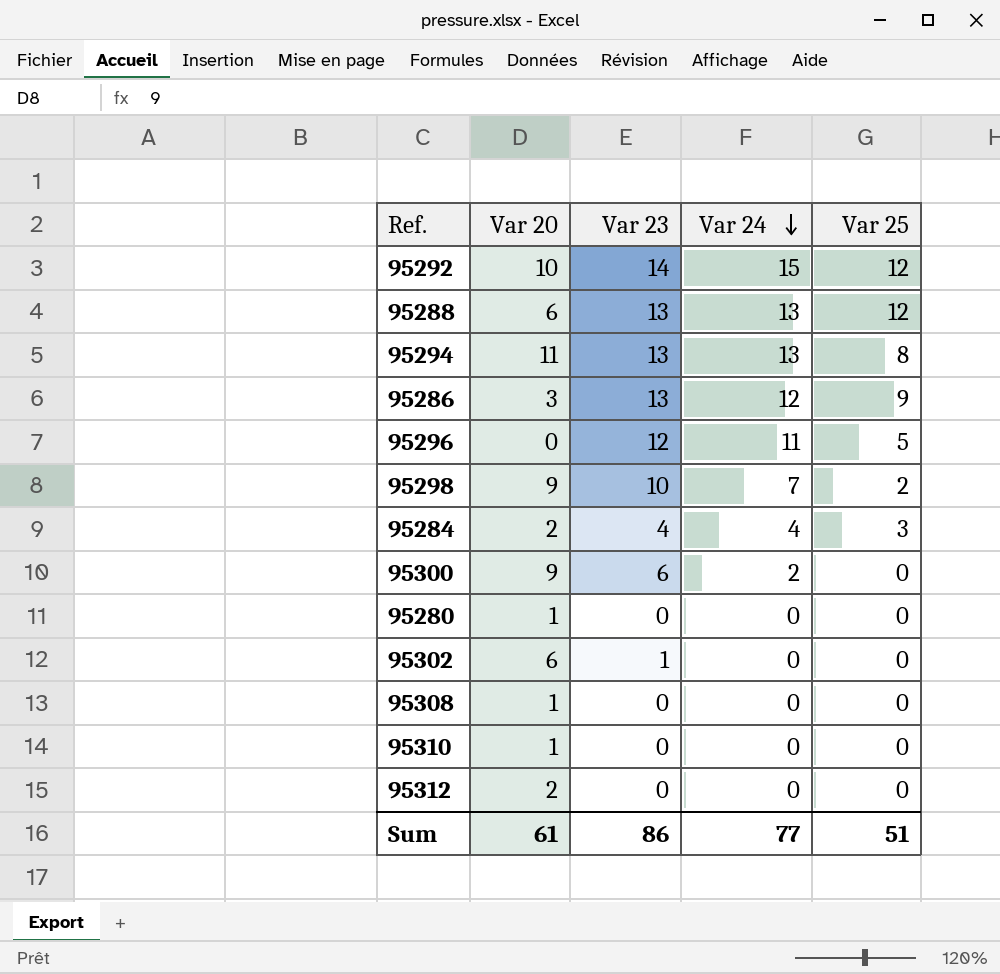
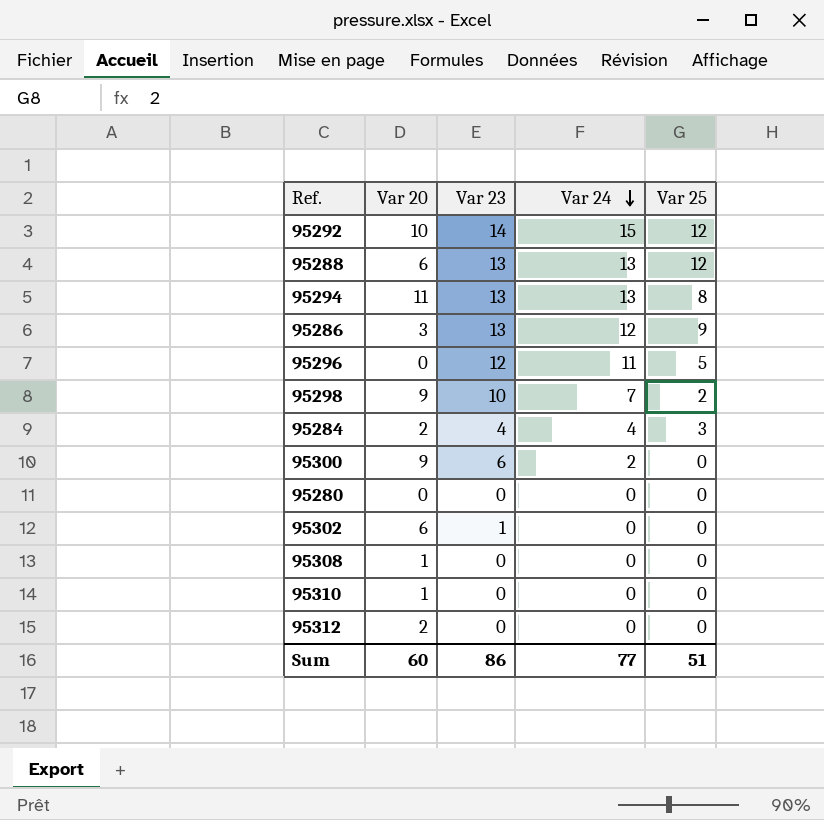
95280 | Var 20: 1 -> 0
Sum | Var 20: 61 -> 60

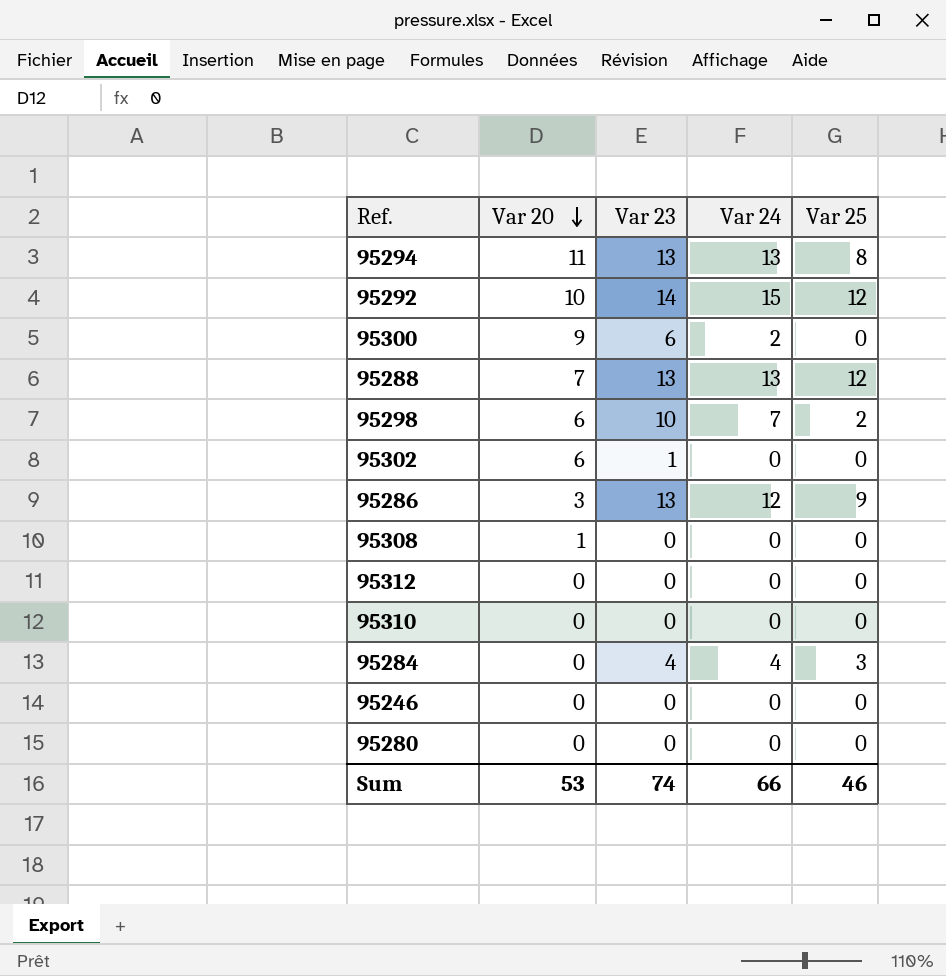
row order: Var 24 descending -> Var 20 descending
row 95296: 0 | 12 | 11 | 5 -> none
95288 | Var 20: 6 -> 7
95298 | Var 20: 9 -> 6
95312 | Var 20: 2 -> 0
95310 | Var 20: 1 -> 0
95284 | Var 20: 2 -> 0
row 95246: none -> 0 | 0 | 0 | 0
Sum | Var 20: 60 -> 53
Sum | Var 23: 86 -> 74
Sum | Var 24: 77 -> 66
Sum | Var 25: 51 -> 46

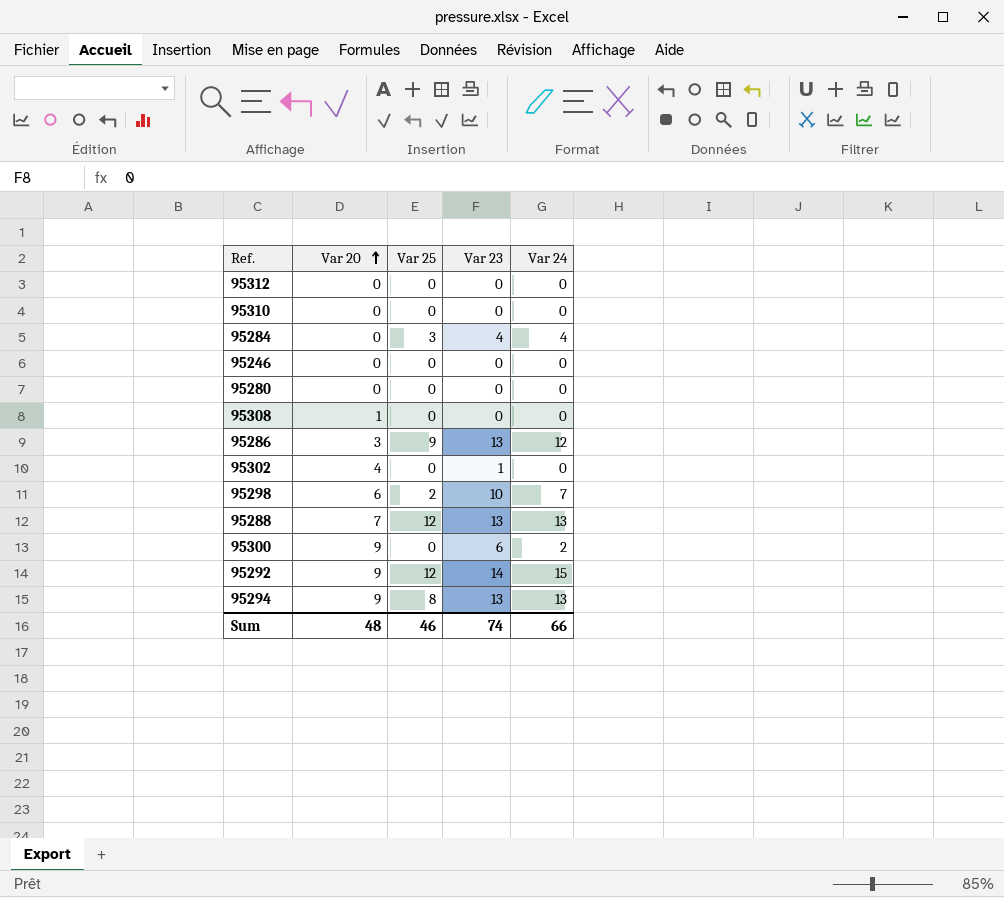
row order: Var 20 descending -> Var 20 ascending
column Var 25 | position: 5 -> 3
95302 | Var 20: 6 -> 4
95292 | Var 20: 10 -> 9
95294 | Var 20: 11 -> 9
Sum | Var 20: 53 -> 48

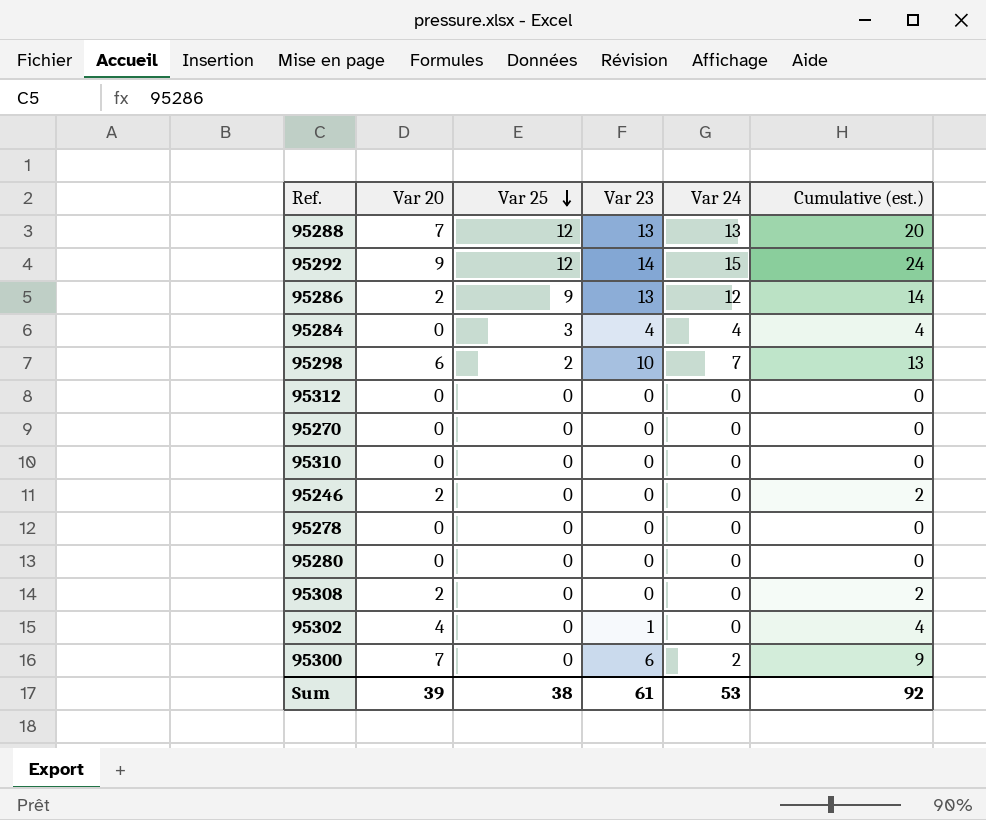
row order: Var 20 ascending -> Var 25 descending
column Cumulative (est.) | formula: none -> [Var 20] + [Var 24]
row 95294: 9 | 8 | 13 | 13 -> none
95286 | Var 20: 3 -> 2
row 95270: none -> 0 | 0 | 0 | 0 | 0
95246 | Var 20: 0 -> 2
row 95278: none -> 0 | 0 | 0 | 0 | 0
95308 | Var 20: 1 -> 2
95300 | Var 20: 9 -> 7
Sum | Var 20: 48 -> 39
Sum | Var 25: 46 -> 38
Sum | Var 23: 74 -> 61
Sum | Var 24: 66 -> 53

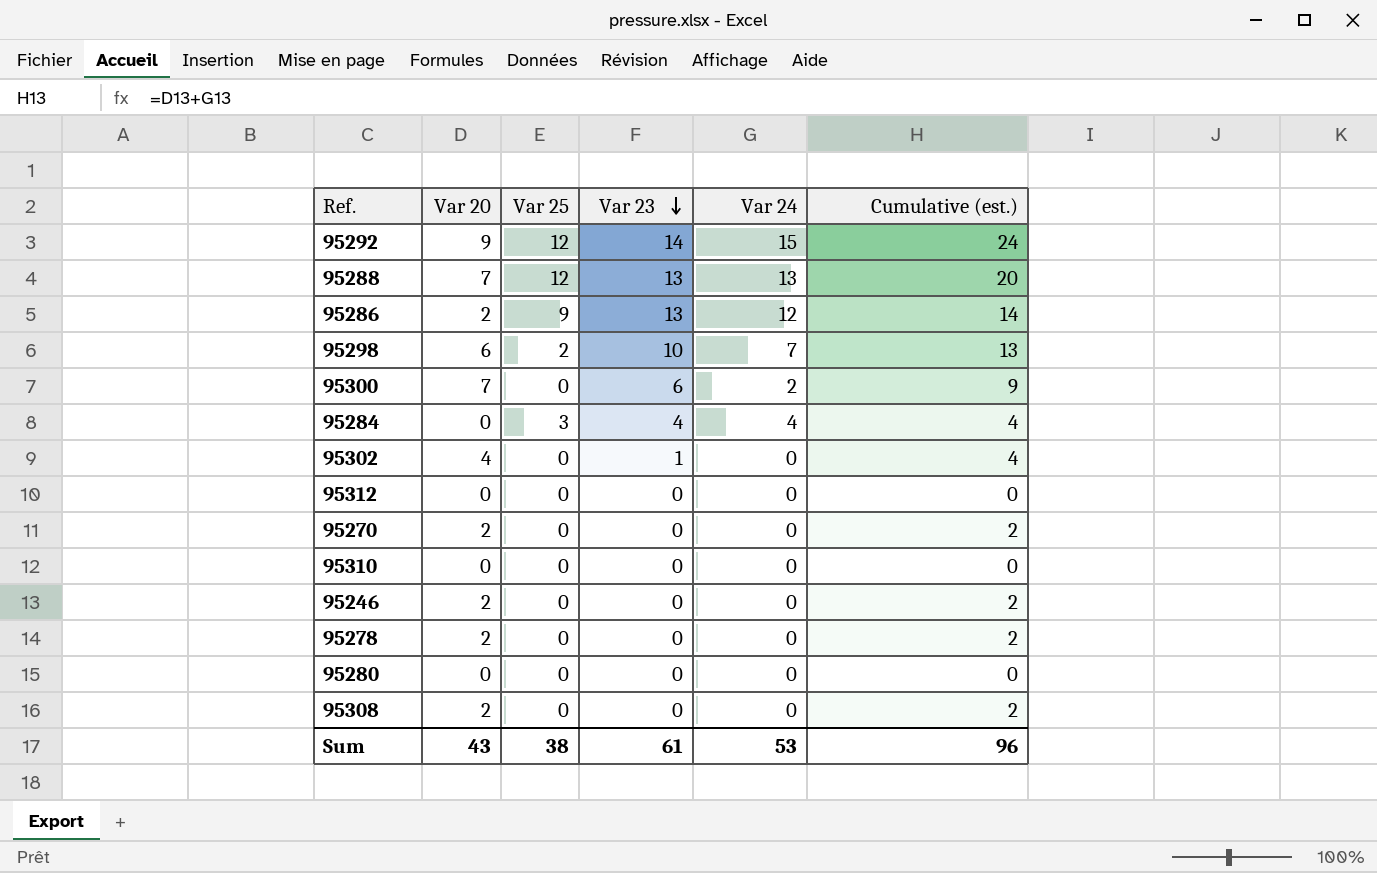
row order: Var 25 descending -> Var 23 descending
95270 | Var 20: 0 -> 2
95270 | Cumulative (est.): 0 -> 2
95278 | Var 20: 0 -> 2
95278 | Cumulative (est.): 0 -> 2
Sum | Var 20: 39 -> 43
Sum | Cumulative (est.): 92 -> 96

